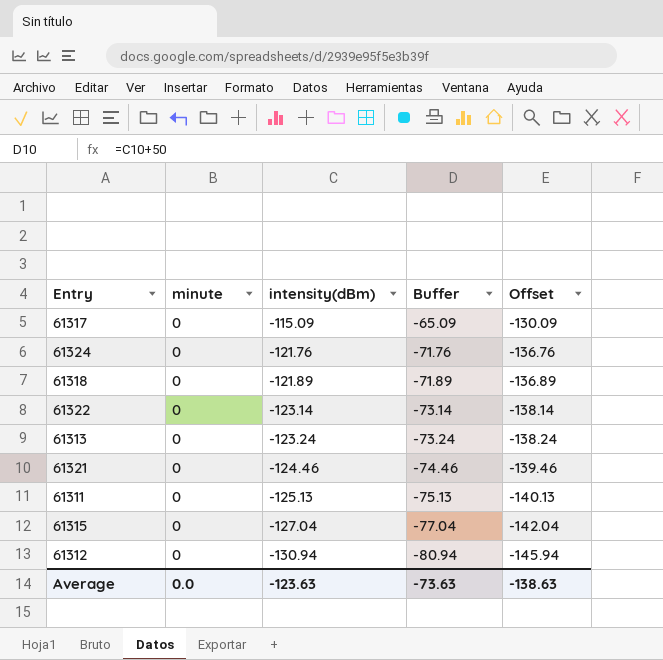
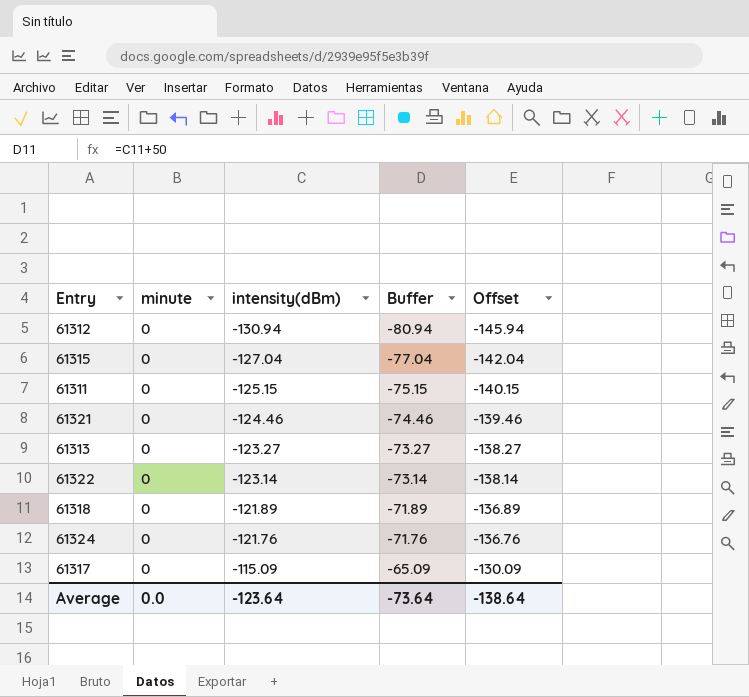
row order: intensity(dBm) descending -> intensity(dBm) ascending
61311 | intensity(dBm): -125.13 -> -125.15
61311 | Buffer: -75.13 -> -75.15
61311 | Offset: -140.13 -> -140.15
61313 | intensity(dBm): -123.24 -> -123.27
61313 | Buffer: -73.24 -> -73.27
61313 | Offset: -138.24 -> -138.27
Average | intensity(dBm): -123.63 -> -123.64
Average | Buffer: -73.63 -> -73.64
Average | Offset: -138.63 -> -138.64

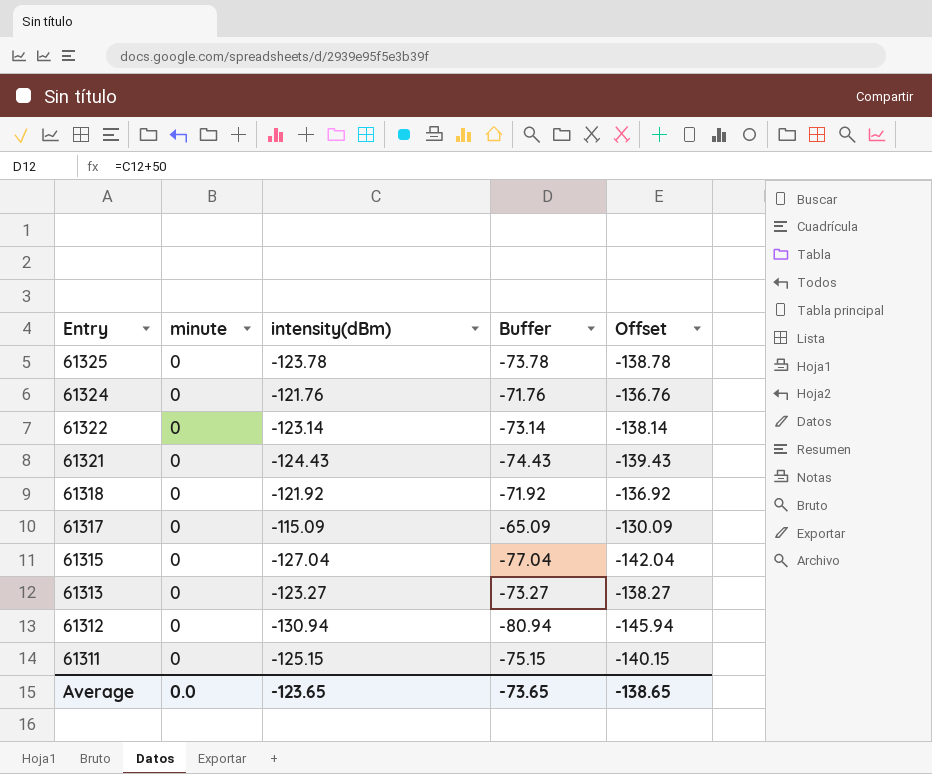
row order: intensity(dBm) ascending -> Entry descending
row 61325: none -> 0 | -123.78 | -73.78 | -138.78
61321 | intensity(dBm): -124.46 -> -124.43
61321 | Buffer: -74.46 -> -74.43
61321 | Offset: -139.46 -> -139.43
61318 | intensity(dBm): -121.89 -> -121.92
61318 | Buffer: -71.89 -> -71.92
61318 | Offset: -136.89 -> -136.92
Average | intensity(dBm): -123.64 -> -123.65
Average | Buffer: -73.64 -> -73.65
Average | Offset: -138.64 -> -138.65

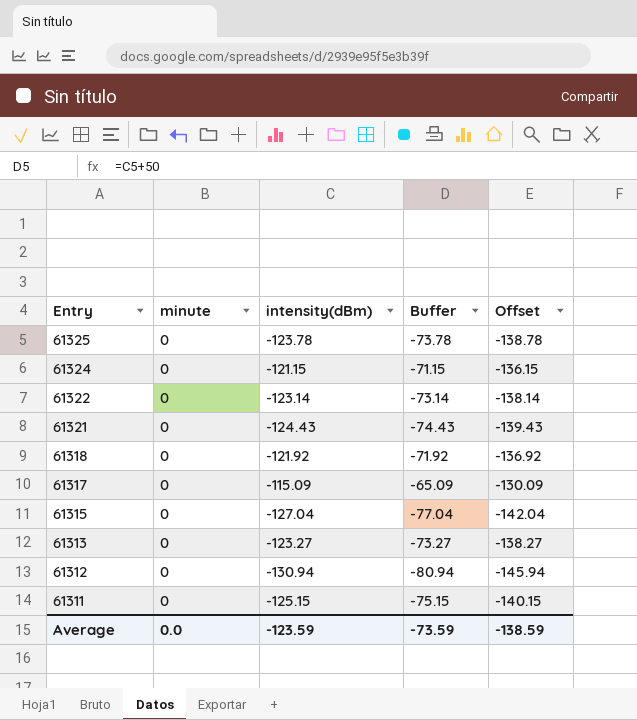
61324 | intensity(dBm): -121.76 -> -121.15
61324 | Buffer: -71.76 -> -71.15
61324 | Offset: -136.76 -> -136.15
Average | intensity(dBm): -123.65 -> -123.59
Average | Buffer: -73.65 -> -73.59
Average | Offset: -138.65 -> -138.59

